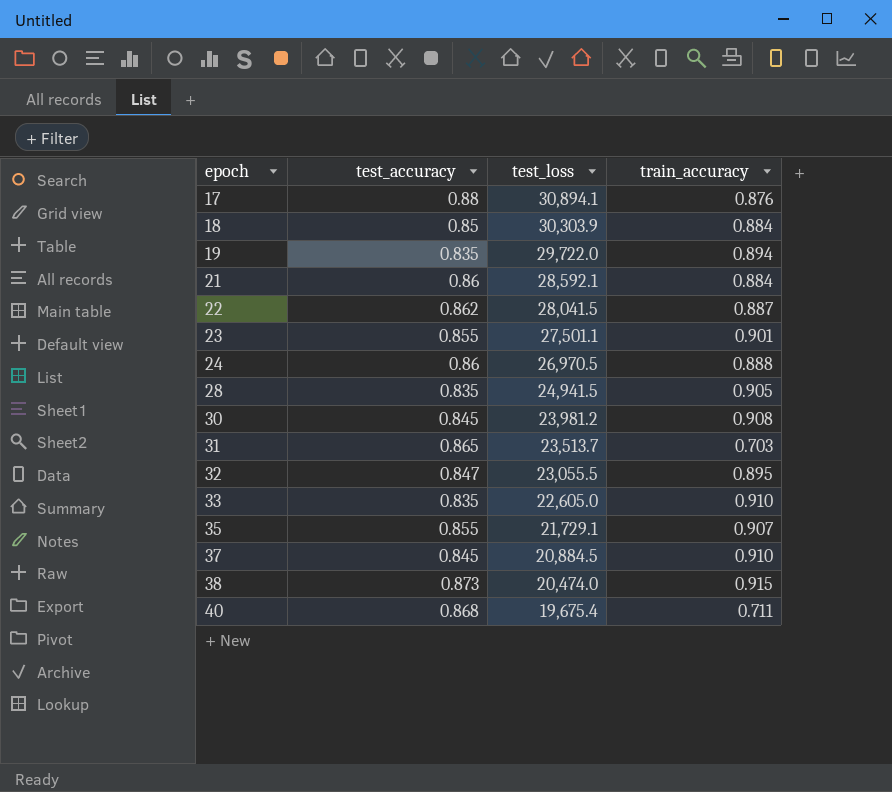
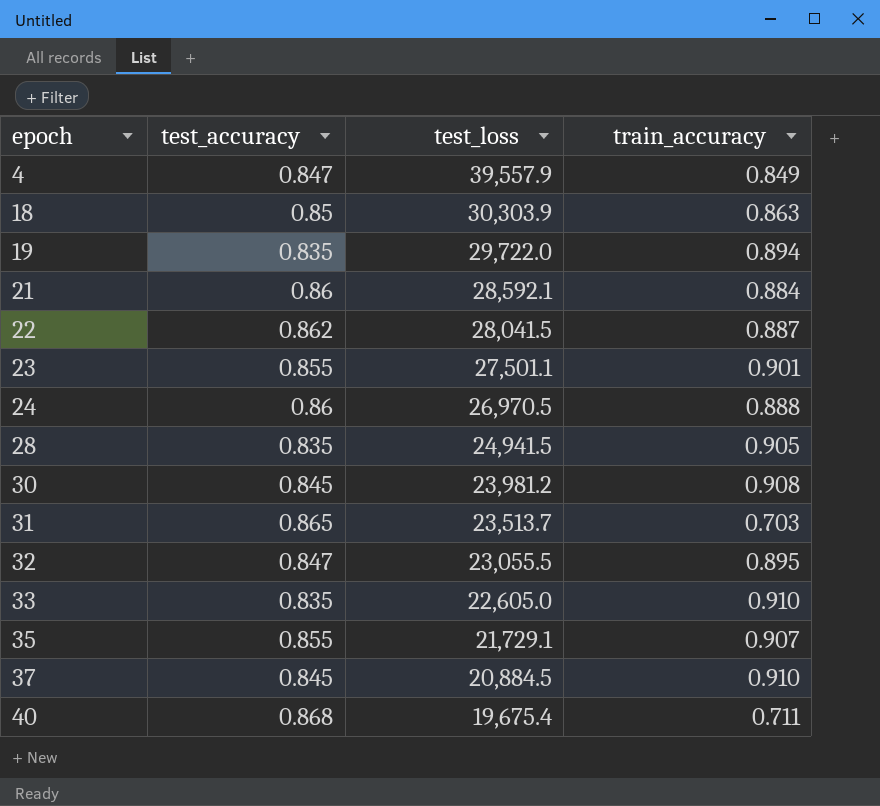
row 17: 0.88 | 30,894.1 | 0.876 -> none
row 38: 0.873 | 20,474.0 | 0.915 -> none
row 4: none -> 0.847 | 39,557.9 | 0.849
18 | train_accuracy: 0.884 -> 0.863

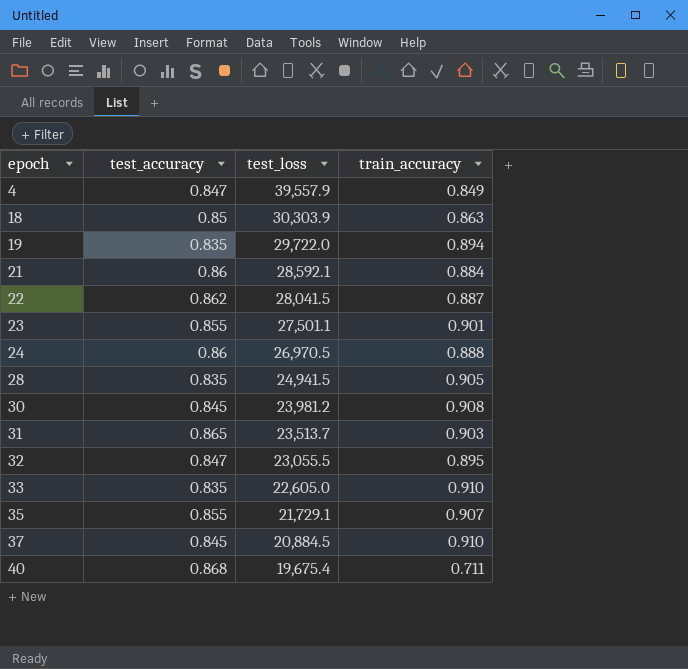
31 | train_accuracy: 0.703 -> 0.903

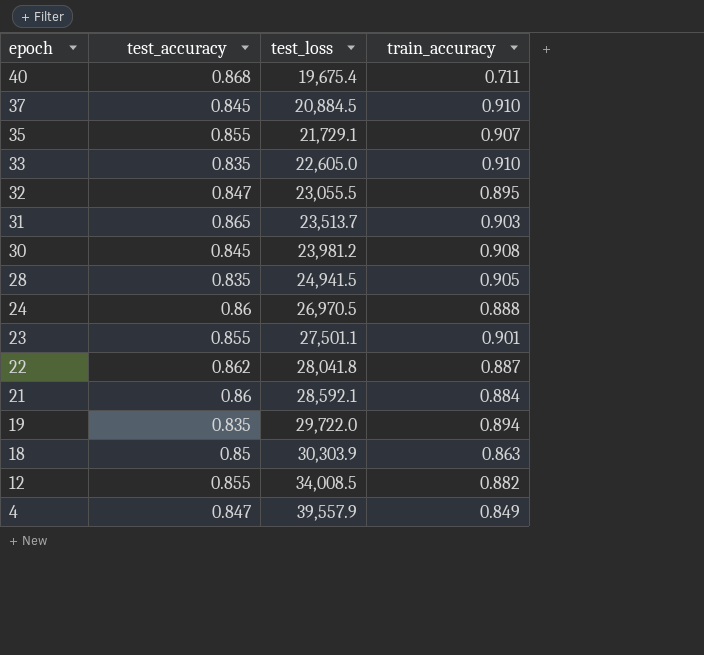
row order: epoch ascending -> epoch descending
22 | test_loss: 28,041.5 -> 28,041.8
row 12: none -> 0.855 | 34,008.5 | 0.882

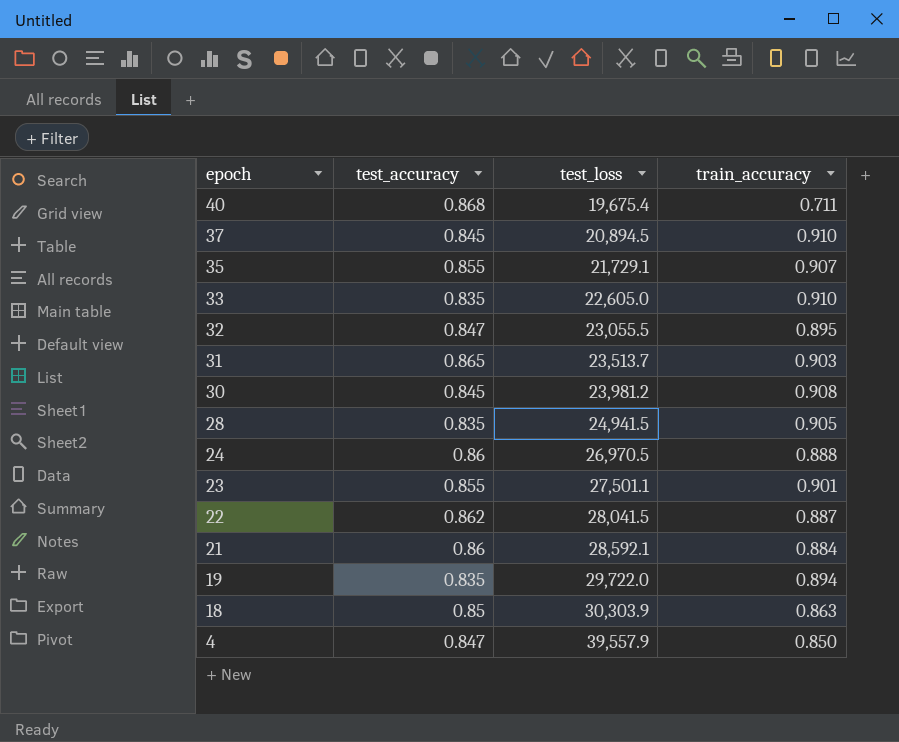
row 12: 0.855 | 34,008.5 | 0.882 -> none
37 | test_loss: 20,884.5 -> 20,894.5
22 | test_loss: 28,041.8 -> 28,041.5
4 | train_accuracy: 0.849 -> 0.850

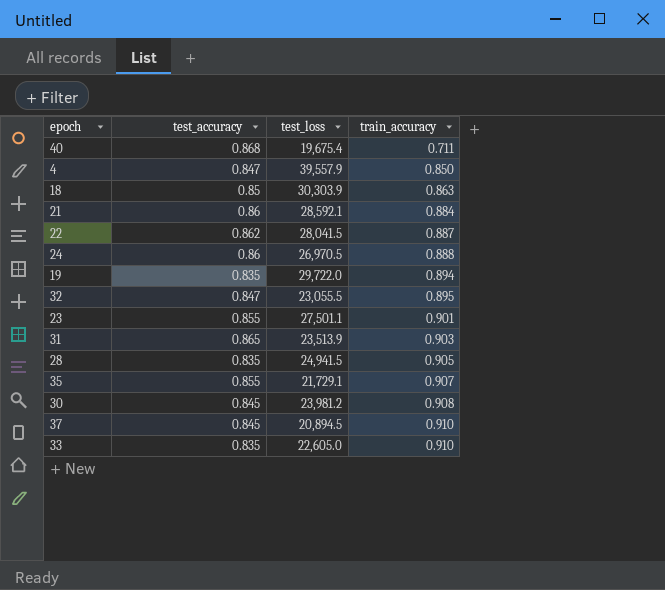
row order: epoch descending -> train_accuracy ascending
31 | test_loss: 23,513.7 -> 23,513.9

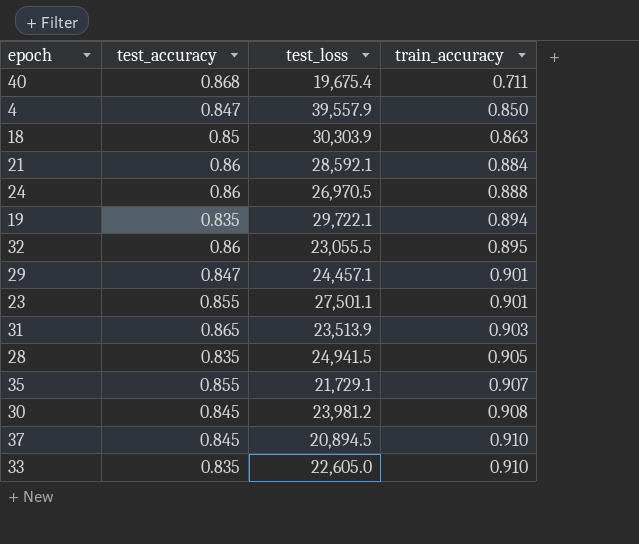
row 22: 0.862 | 28,041.5 | 0.887 -> none
19 | test_loss: 29,722.0 -> 29,722.1
32 | test_accuracy: 0.847 -> 0.86
row 29: none -> 0.847 | 24,457.1 | 0.901

